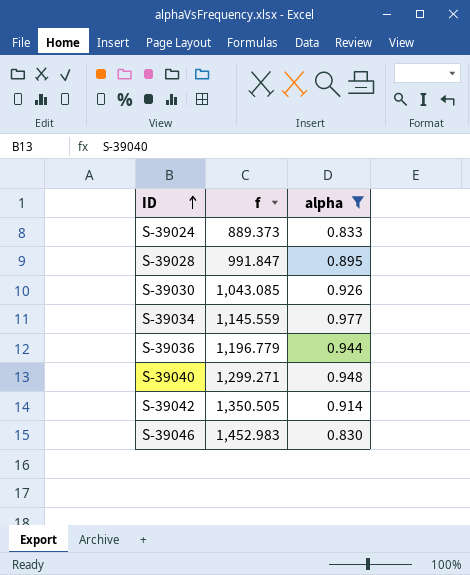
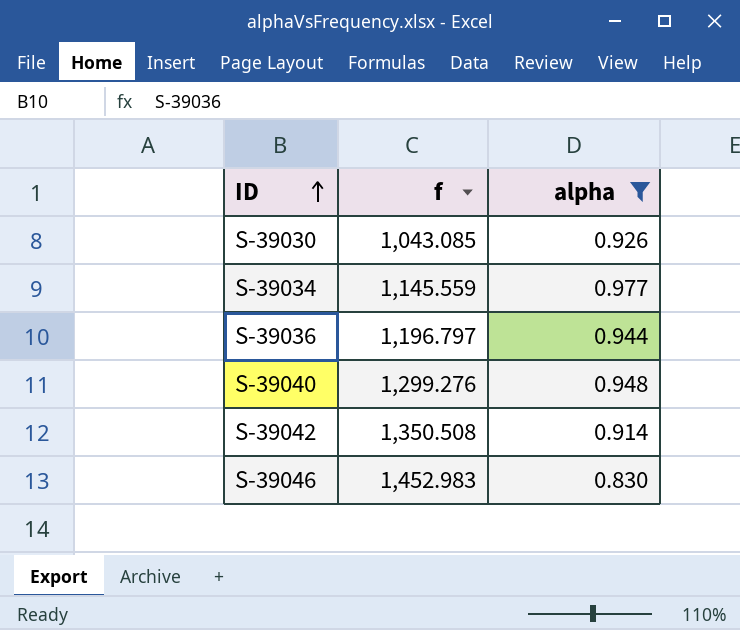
row S-39024: 889.373 | 0.833 -> none
row S-39028: 991.847 | 0.895 -> none
S-39036 | f: 1,196.779 -> 1,196.797
S-39040 | f: 1,299.271 -> 1,299.276
S-39042 | f: 1,350.505 -> 1,350.508

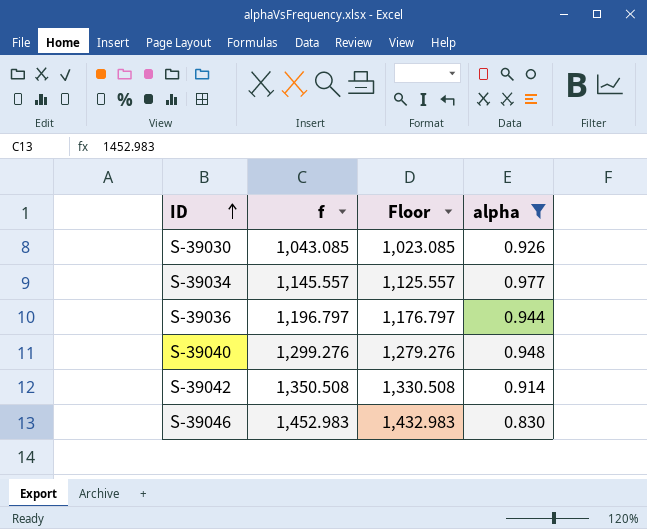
column Floor | formula: none -> [f] - 20
S-39034 | f: 1,145.559 -> 1,145.557

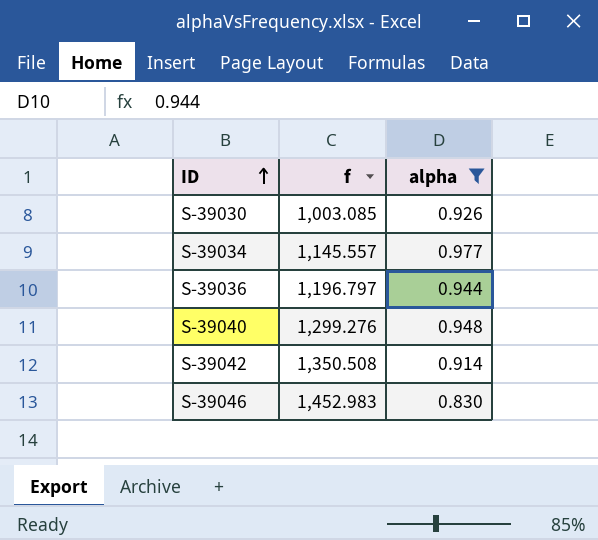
column Floor | formula: [f] - 20 -> none
S-39030 | f: 1,043.085 -> 1,003.085

